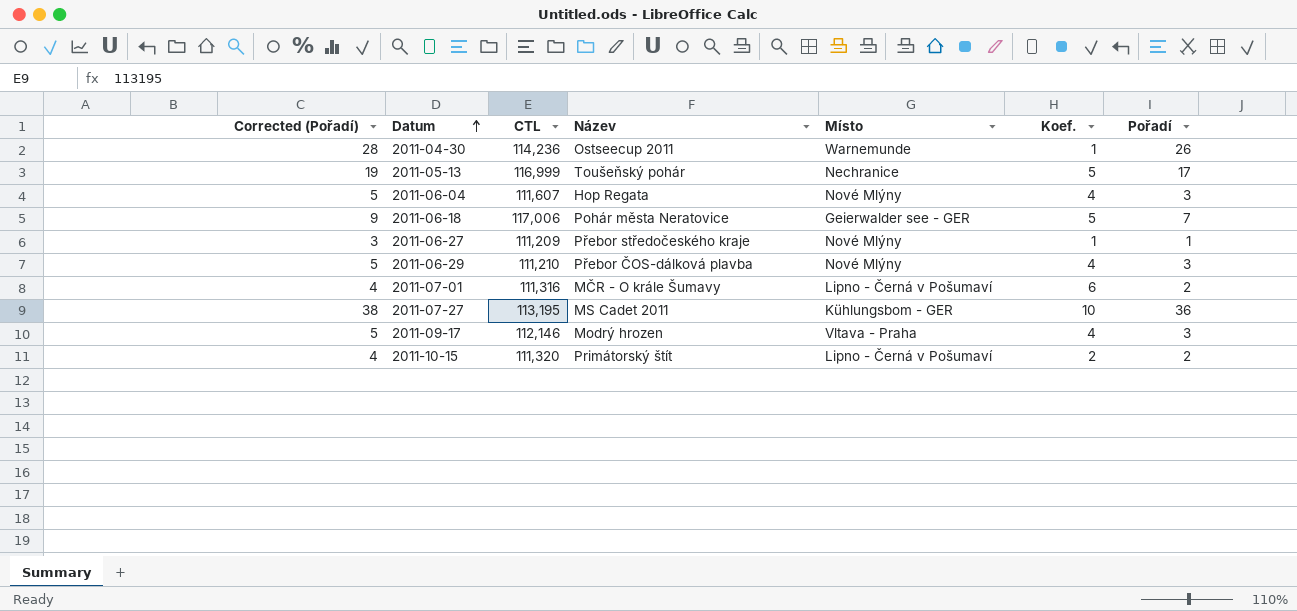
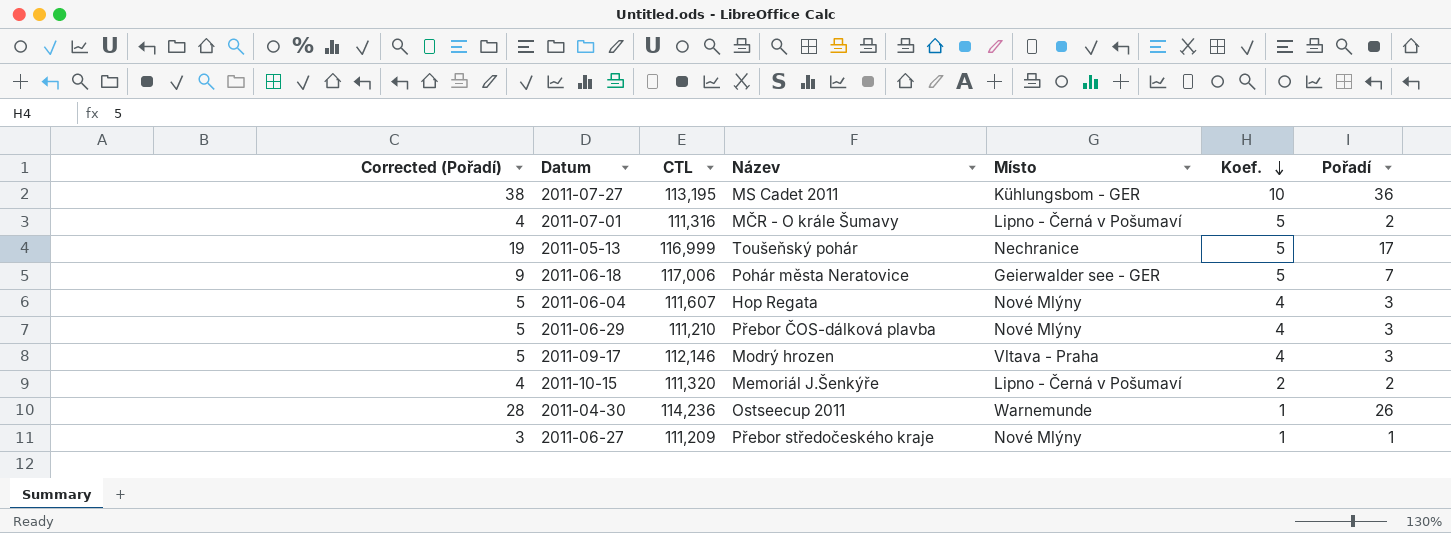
row order: Datum ascending -> Koef. descending
2011-07-01 | Koef.: 6 -> 5
2011-10-15 | Název: Primátorský štít -> Memoriál J.Šenkýře

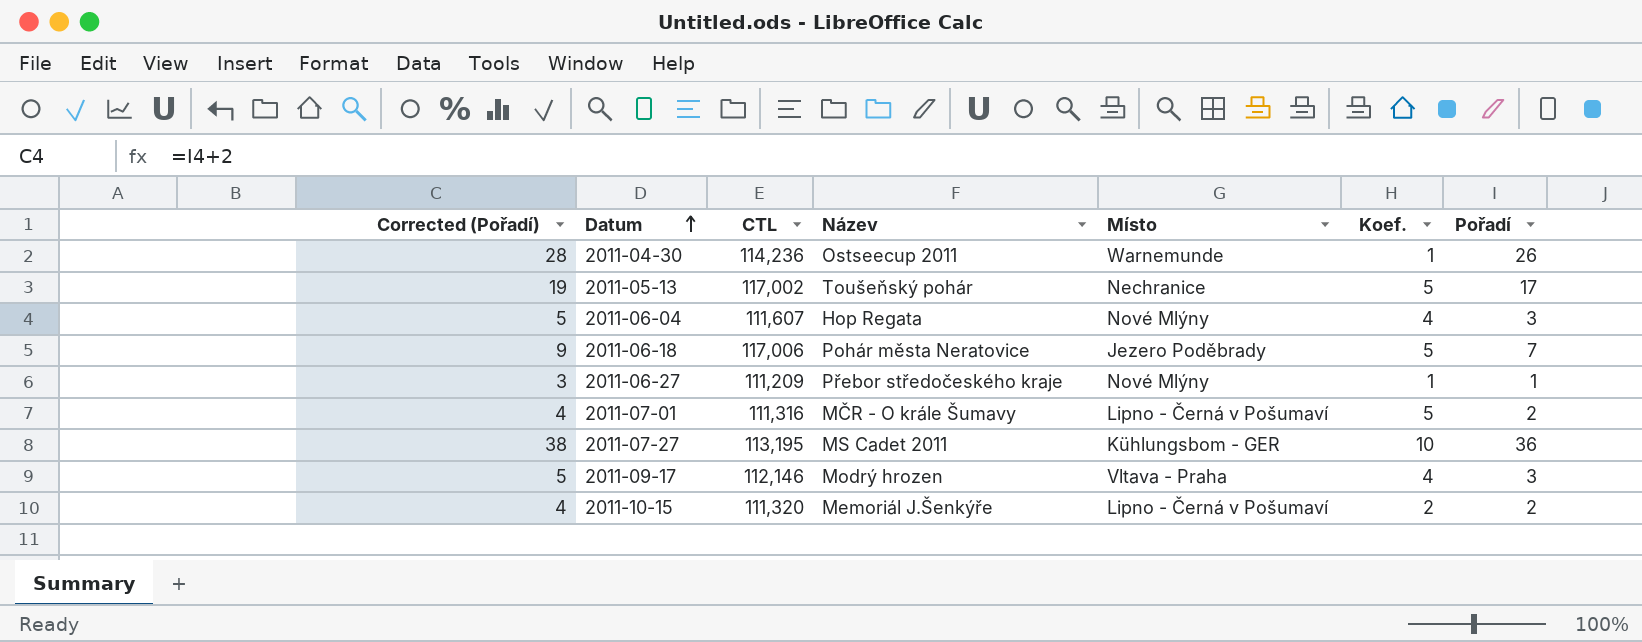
row order: Koef. descending -> Datum ascending
row 2011-06-29: 5 | 111,210 | Přebor ČOS-dálková plavba | Nové Mlýny | 4 | 3 -> none
2011-05-13 | CTL: 116,999 -> 117,002
2011-06-18 | Místo: Geierwalder see - GER -> Jezero Poděbrady

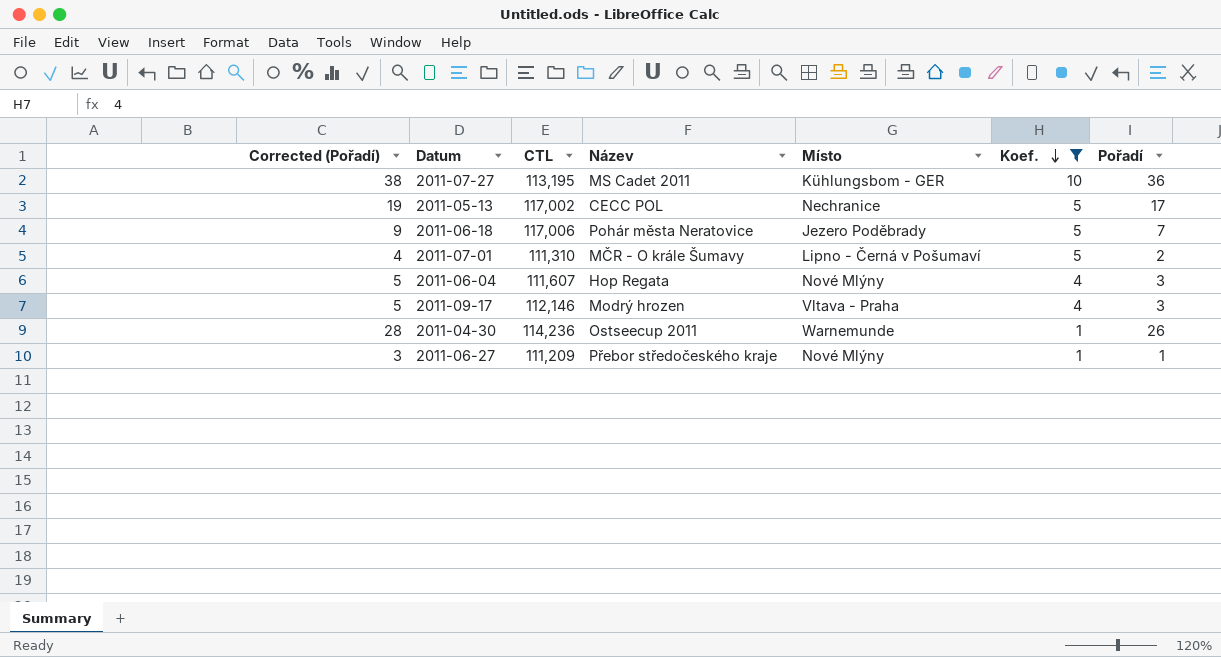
filter: none -> Koef. != 2
row order: Datum ascending -> Koef. descending
2011-05-13 | Název: Toušeňský pohár -> CECC POL
2011-07-01 | CTL: 111,316 -> 111,310

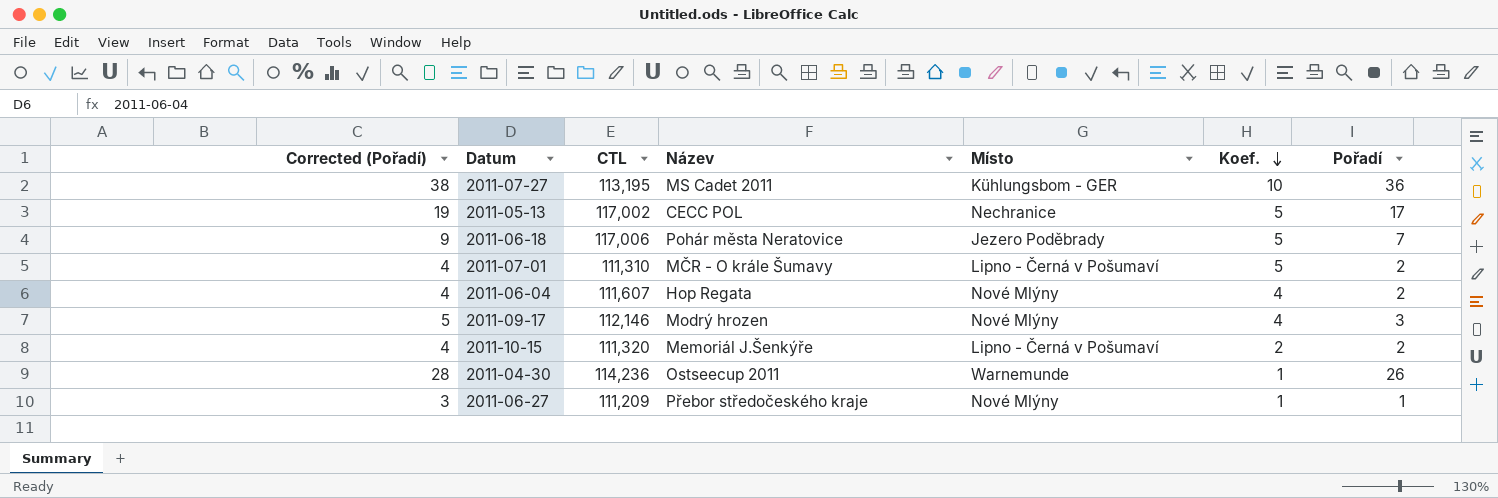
filter: Koef. != 2 -> none
2011-06-04 | Corrected (Pořadí): 5 -> 4
2011-06-04 | Pořadí: 3 -> 2
2011-09-17 | Místo: Vltava - Praha -> Nové Mlýny

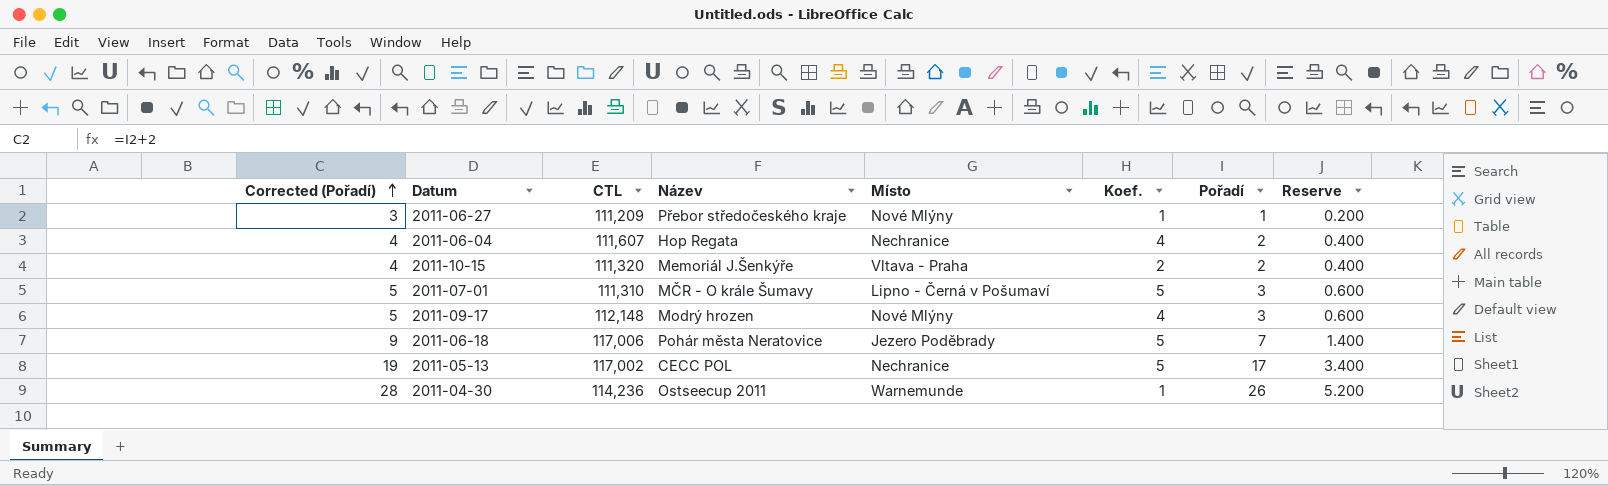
row order: Koef. descending -> Corrected (Pořadí) ascending
column Reserve | formula: none -> [Pořadí] * 0.2
row 2011-07-27: 38 | 113,195 | MS Cadet 2011 | Kühlungsbom - GER | 10 | 36 -> none
2011-06-04 | Místo: Nové Mlýny -> Nechranice
2011-10-15 | Místo: Lipno - Černá v Pošumaví -> Vltava - Praha
2011-07-01 | Corrected (Pořadí): 4 -> 5
2011-07-01 | Pořadí: 2 -> 3
2011-09-17 | CTL: 112,146 -> 112,148

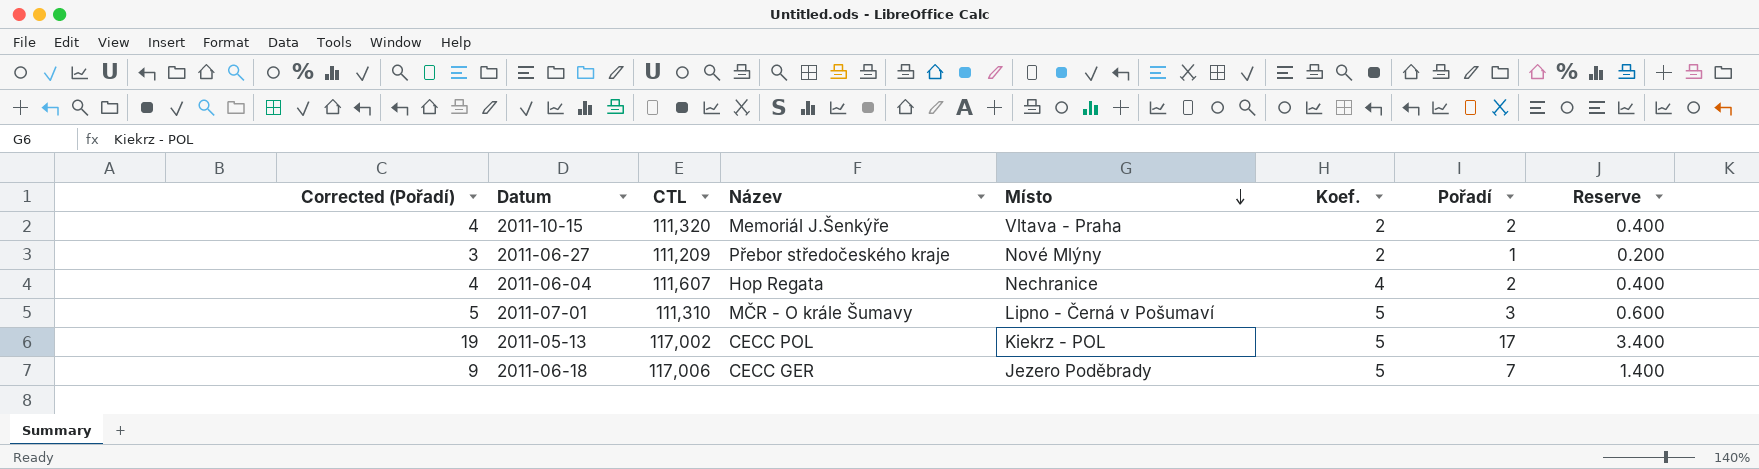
row order: Corrected (Pořadí) ascending -> Místo descending
row 2011-09-17: 5 | 112,148 | Modrý hrozen | Nové Mlýny | 4 | 3 | 0.600 -> none
row 2011-04-30: 28 | 114,236 | Ostseecup 2011 | Warnemunde | 1 | 26 | 5.200 -> none
2011-06-27 | Koef.: 1 -> 2
2011-05-13 | Místo: Nechranice -> Kiekrz - POL
2011-06-18 | Název: Pohár města Neratovice -> CECC GER

